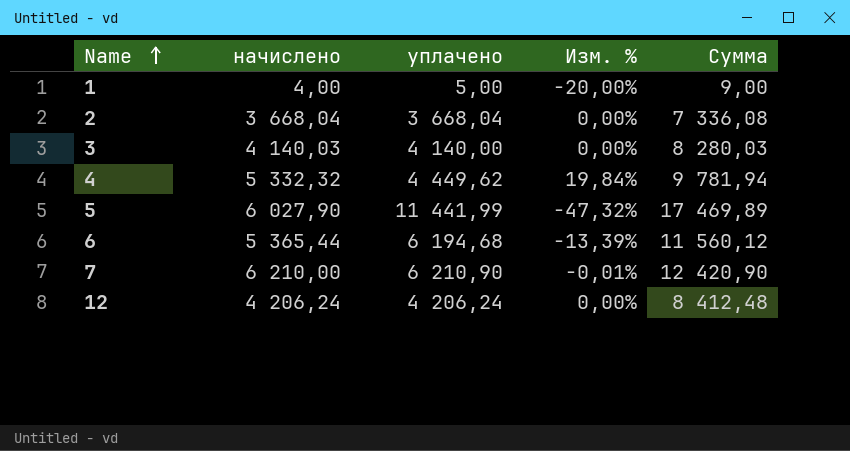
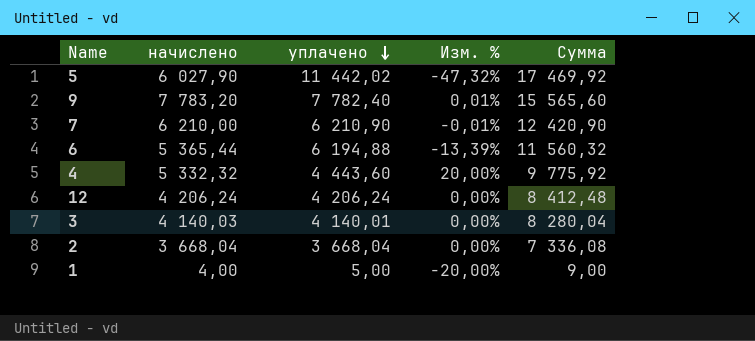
row order: Name ascending -> уплачено descending
5 | уплачено: 11 441,99 -> 11 442,02
5 | Сумма: 17 469,89 -> 17 469,92
row 9: none -> 7 783,20 | 7 782,40 | 0,01% | 15 565,60
6 | уплачено: 6 194,68 -> 6 194,88
6 | Сумма: 11 560,12 -> 11 560,32
4 | уплачено: 4 449,62 -> 4 443,60
4 | Изм. %: 19,84% -> 20,00%
4 | Сумма: 9 781,94 -> 9 775,92
3 | уплачено: 4 140,00 -> 4 140,01
3 | Сумма: 8 280,03 -> 8 280,04

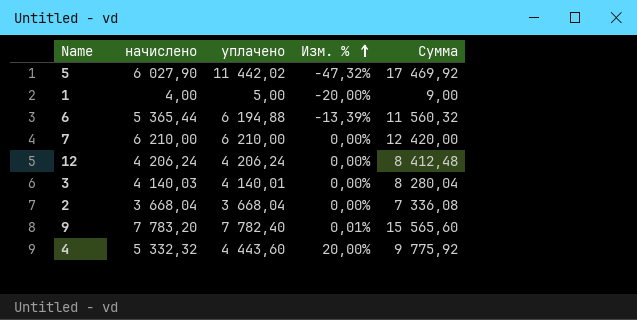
row order: уплачено descending -> Изм. % ascending
7 | уплачено: 6 210,90 -> 6 210,00
7 | Изм. %: -0,01% -> 0,00%
7 | Сумма: 12 420,90 -> 12 420,00

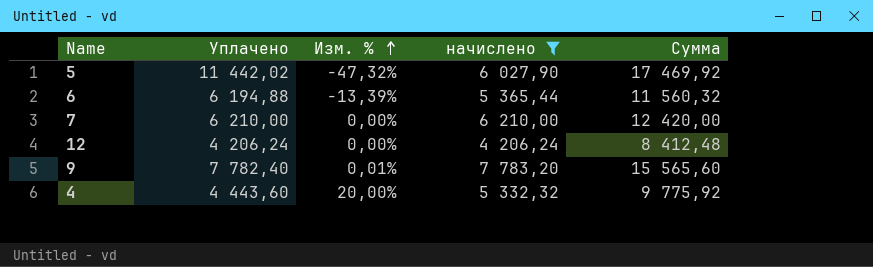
filter: none -> начислено >= 4 206,24
column name: уплачено -> Уплачено
column начислено | position: 2 -> 4

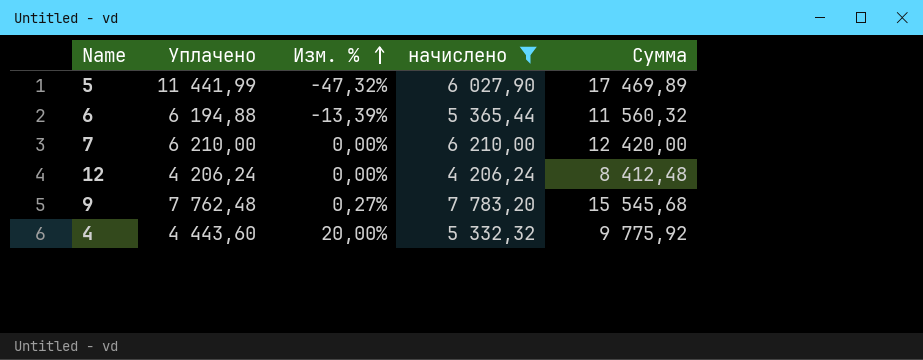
5 | Уплачено: 11 442,02 -> 11 441,99
5 | Сумма: 17 469,92 -> 17 469,89
9 | Уплачено: 7 782,40 -> 7 762,48
9 | Изм. %: 0,01% -> 0,27%
9 | Сумма: 15 565,60 -> 15 545,68

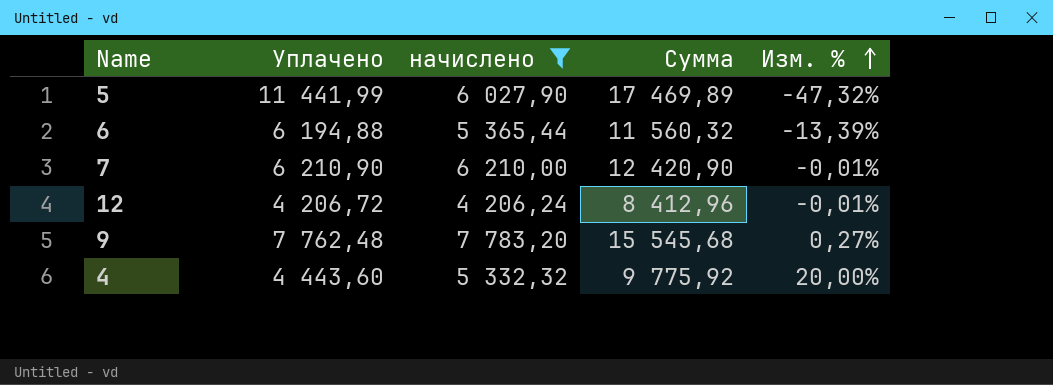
column Изм. % | position: 3 -> 5
7 | Уплачено: 6 210,00 -> 6 210,90
7 | Сумма: 12 420,00 -> 12 420,90
7 | Изм. %: 0,00% -> -0,01%
12 | Уплачено: 4 206,24 -> 4 206,72
12 | Сумма: 8 412,48 -> 8 412,96
12 | Изм. %: 0,00% -> -0,01%

